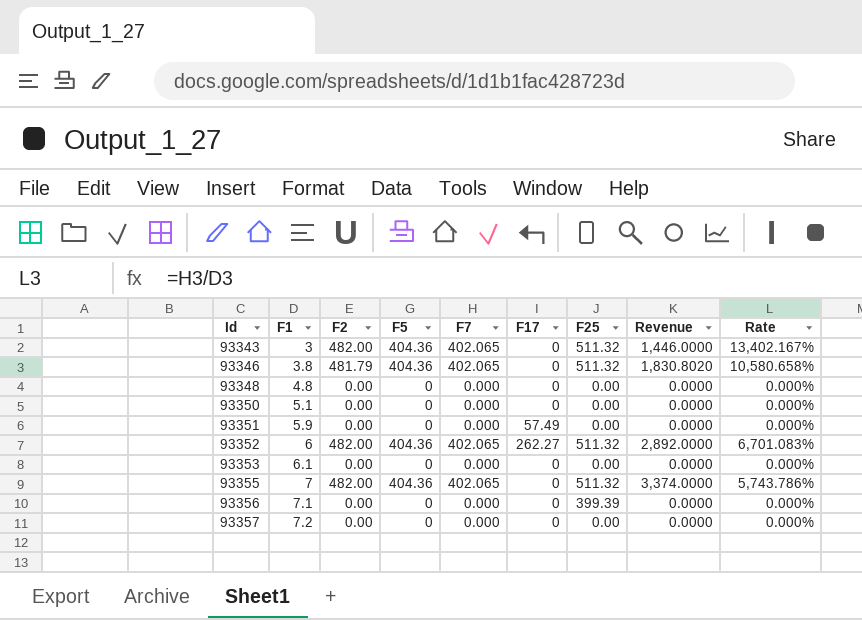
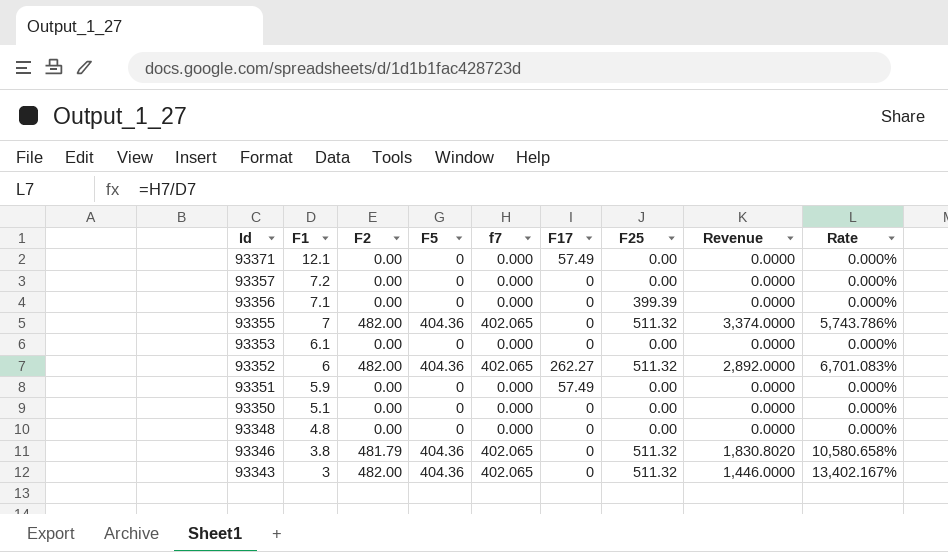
row order: Id ascending -> Id descending
column name: F7 -> f7
row 93371: none -> 12.1 | 0.00 | 0 | 0.000 | 57.49 | 0.00 | 0.0000 | 0.000%

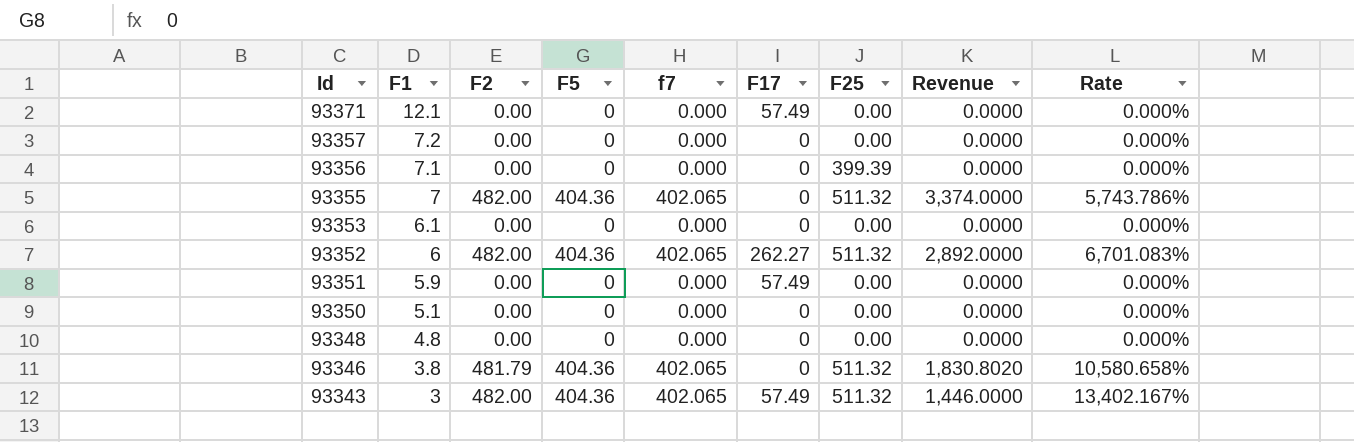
93343 | F17: 0 -> 57.49

